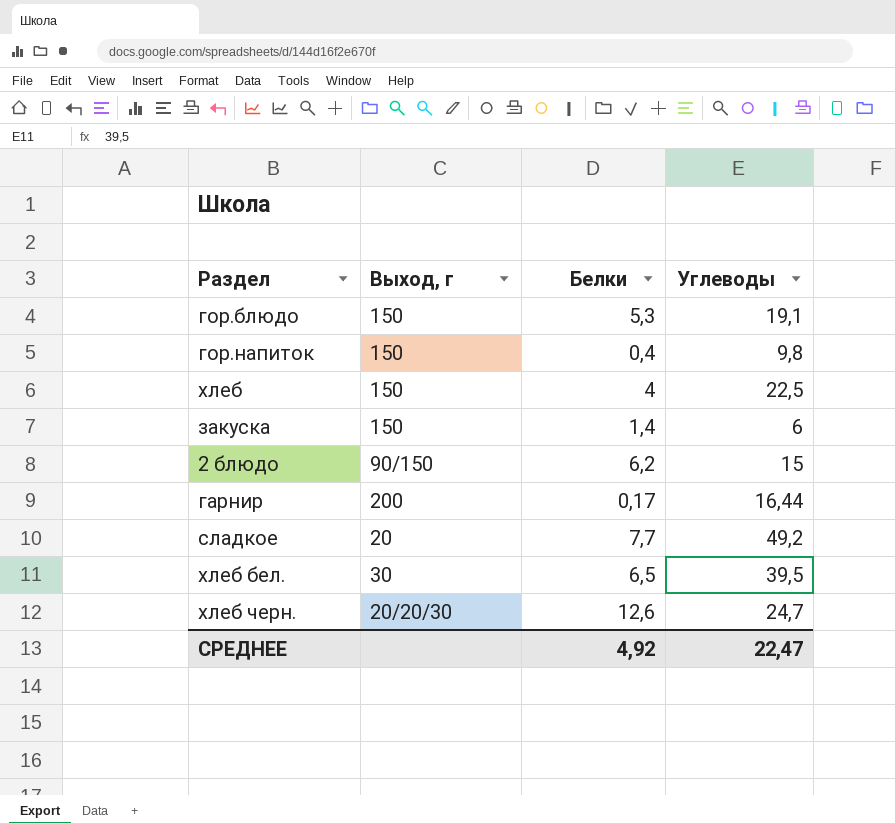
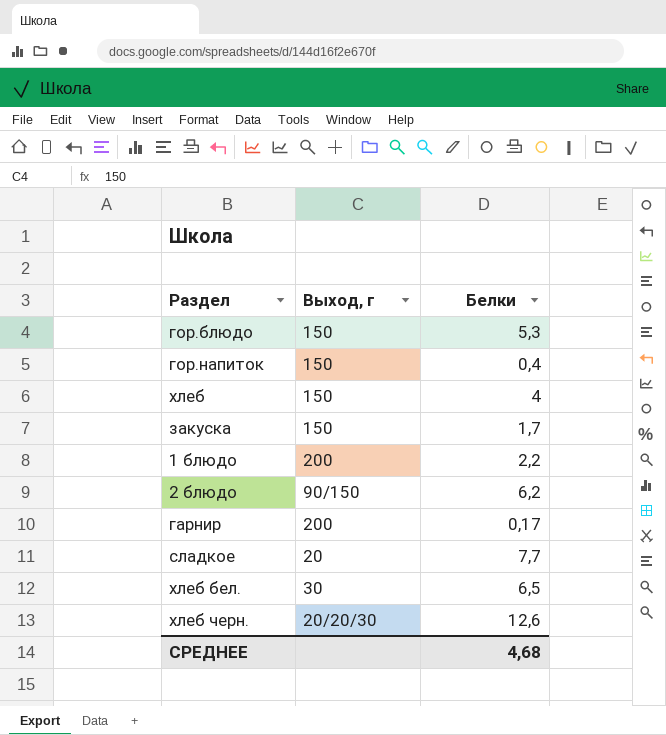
column Углеводы | position: 4 -> none
закуска | Белки: 1,4 -> 1,7
row 1 блюдо: none -> 200 | 2,2
СРЕДНЕЕ | Белки: 4,92 -> 4,68

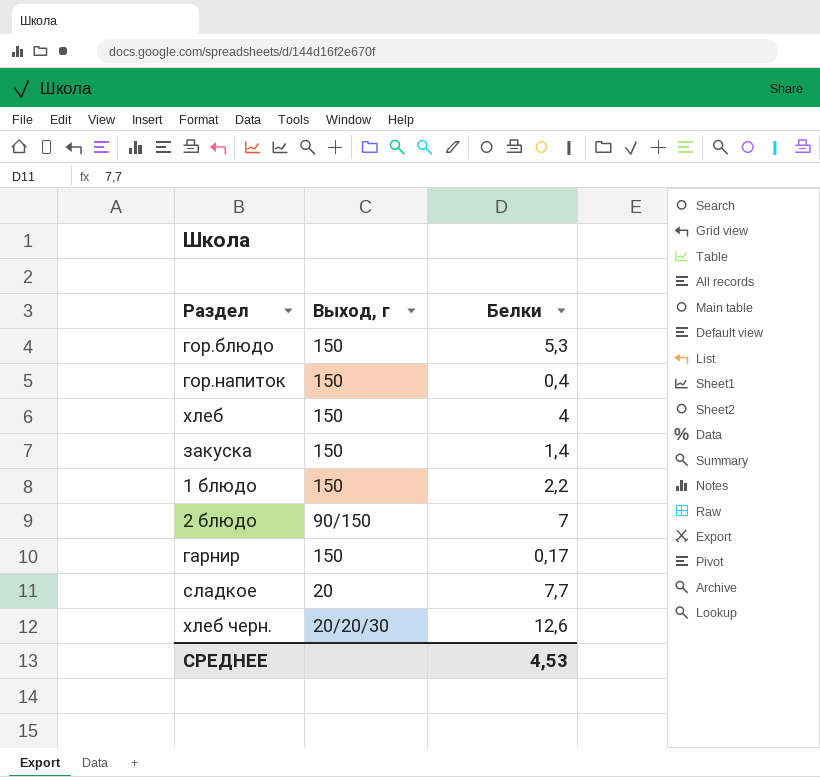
row хлеб бел.: 30 | 6,5 -> none
закуска | Белки: 1,7 -> 1,4
1 блюдо | Выход, г: 200 -> 150
2 блюдо | Белки: 6,2 -> 7
гарнир | Выход, г: 200 -> 150
СРЕДНЕЕ | Белки: 4,68 -> 4,53

